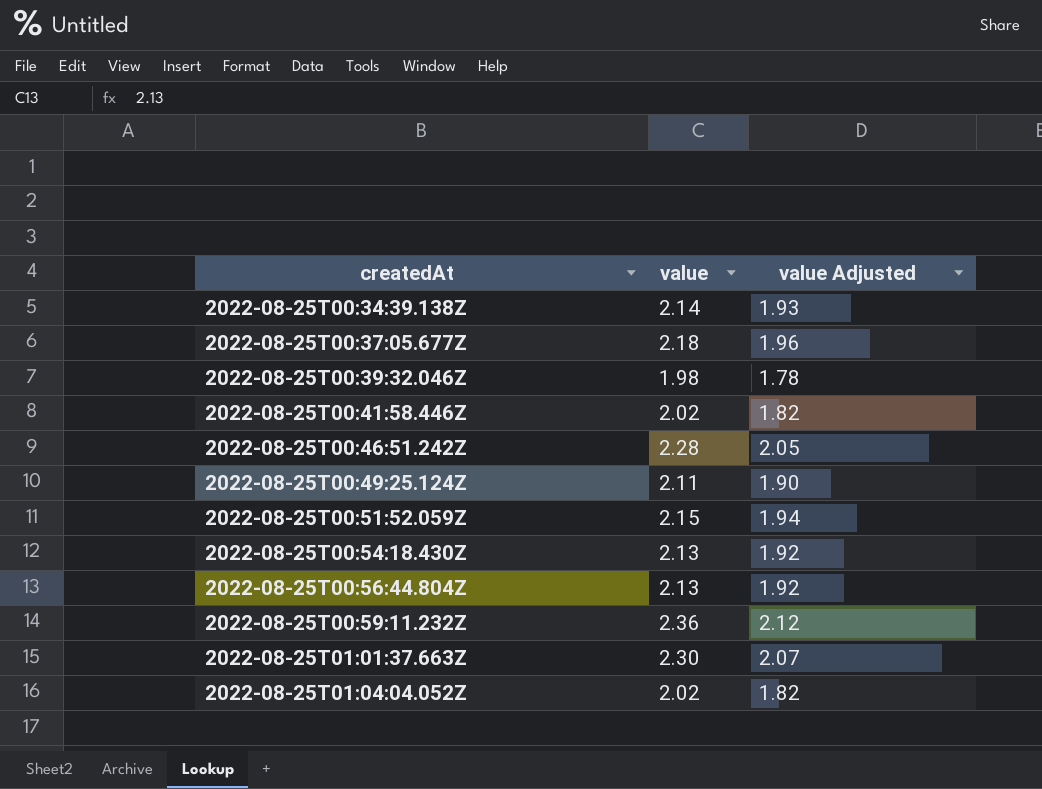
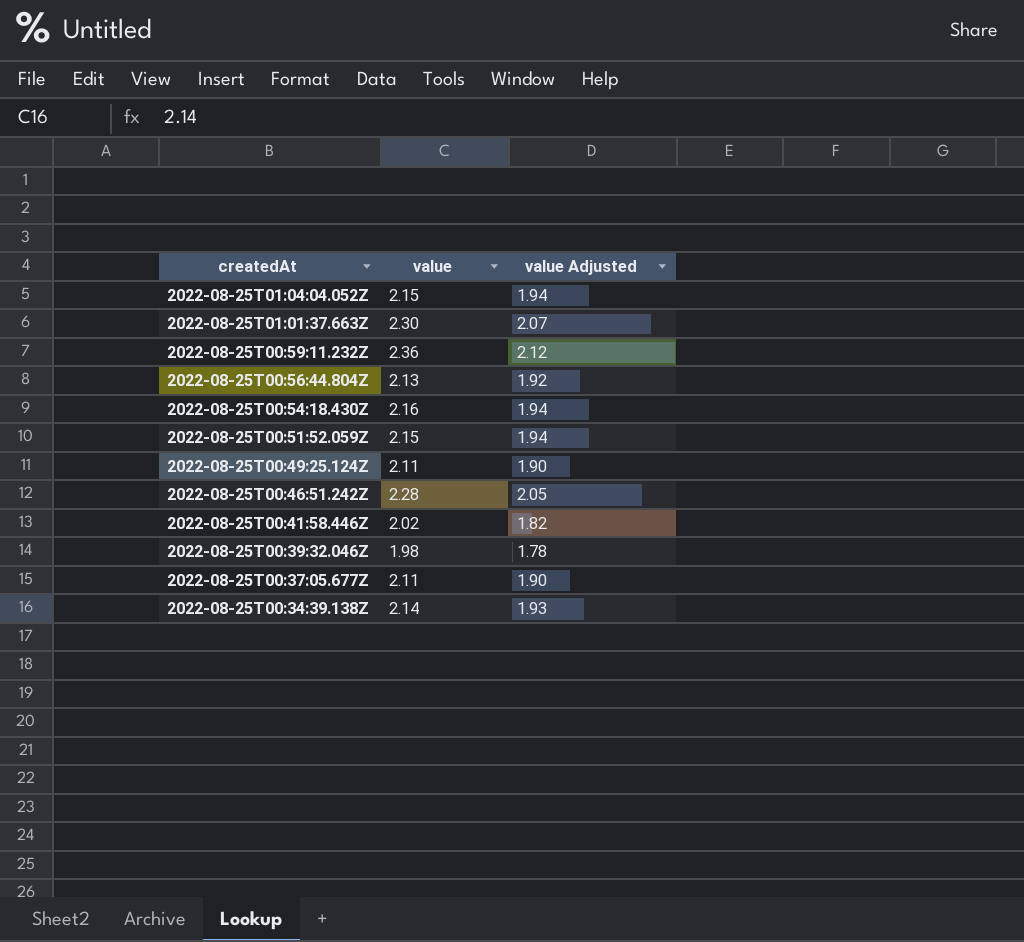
row order: createdAt ascending -> createdAt descending
2022-08-25T01:04:04.052Z | value: 2.02 -> 2.15
2022-08-25T01:04:04.052Z | value Adjusted: 1.82 -> 1.94
2022-08-25T00:54:18.430Z | value: 2.13 -> 2.16
2022-08-25T00:54:18.430Z | value Adjusted: 1.92 -> 1.94
2022-08-25T00:37:05.677Z | value: 2.18 -> 2.11
2022-08-25T00:37:05.677Z | value Adjusted: 1.96 -> 1.90

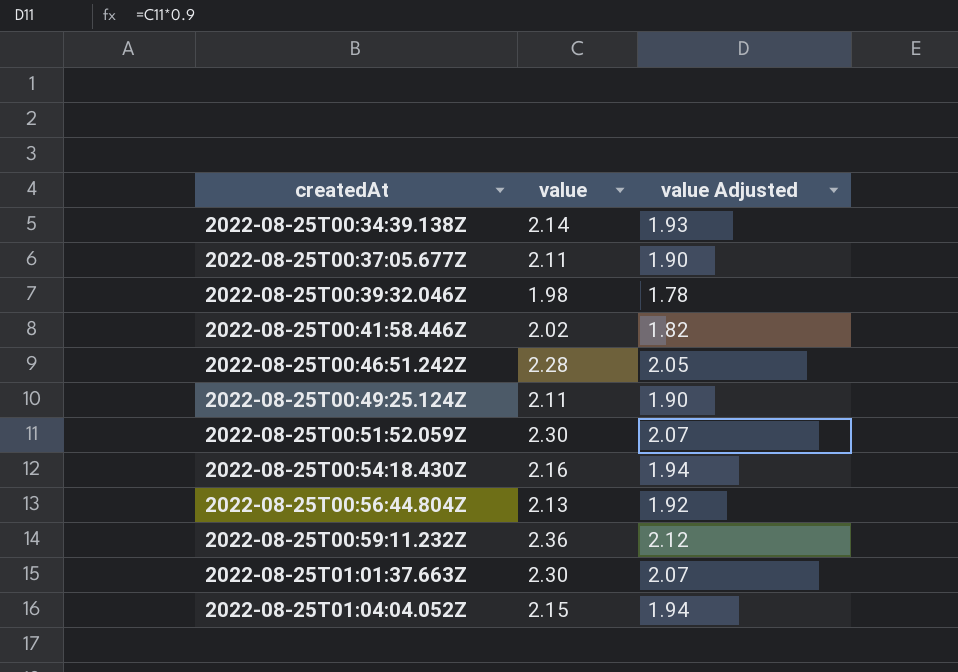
row order: createdAt descending -> createdAt ascending
2022-08-25T00:51:52.059Z | value: 2.15 -> 2.30
2022-08-25T00:51:52.059Z | value Adjusted: 1.94 -> 2.07

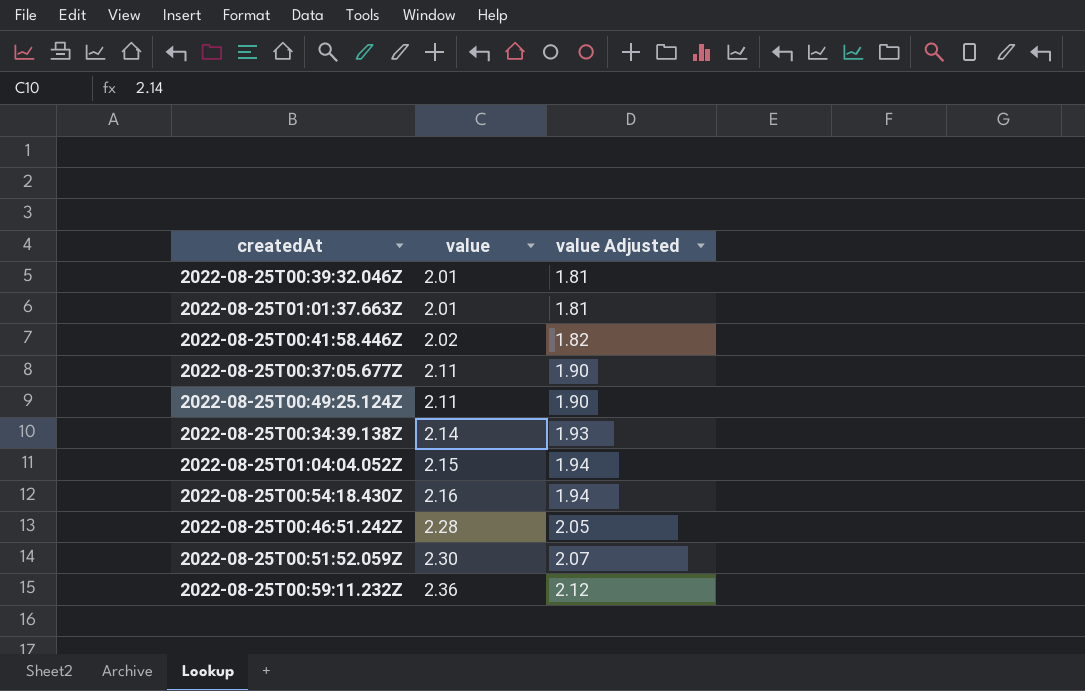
row order: createdAt ascending -> value ascending
row 2022-08-25T00:56:44.804Z: 2.13 | 1.92 -> none
2022-08-25T00:39:32.046Z | value: 1.98 -> 2.01
2022-08-25T00:39:32.046Z | value Adjusted: 1.78 -> 1.81
2022-08-25T01:01:37.663Z | value: 2.30 -> 2.01
2022-08-25T01:01:37.663Z | value Adjusted: 2.07 -> 1.81

